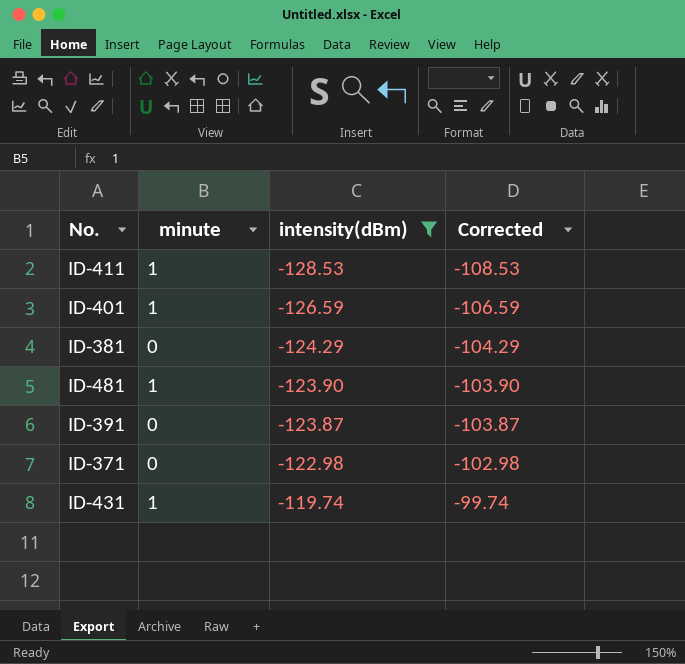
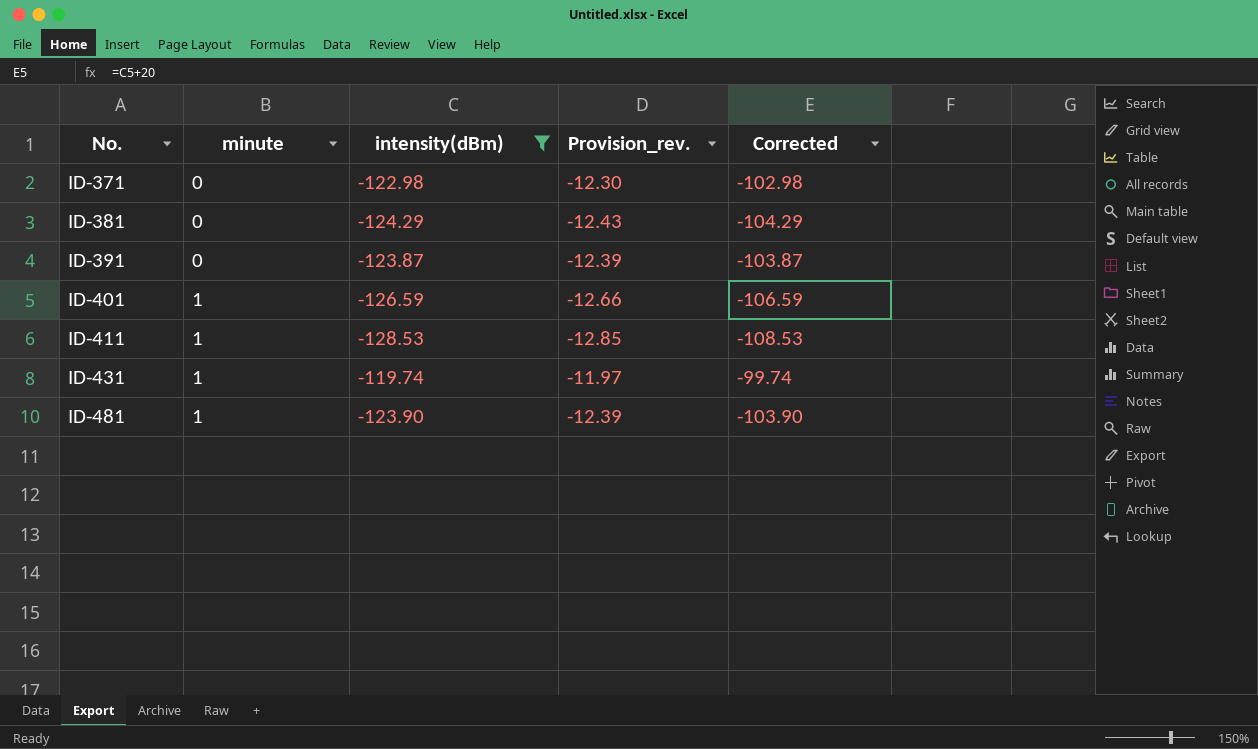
row order: intensity(dBm) ascending -> No. ascending
column Provision_rev. | formula: none -> [intensity(dBm)] * 0.1

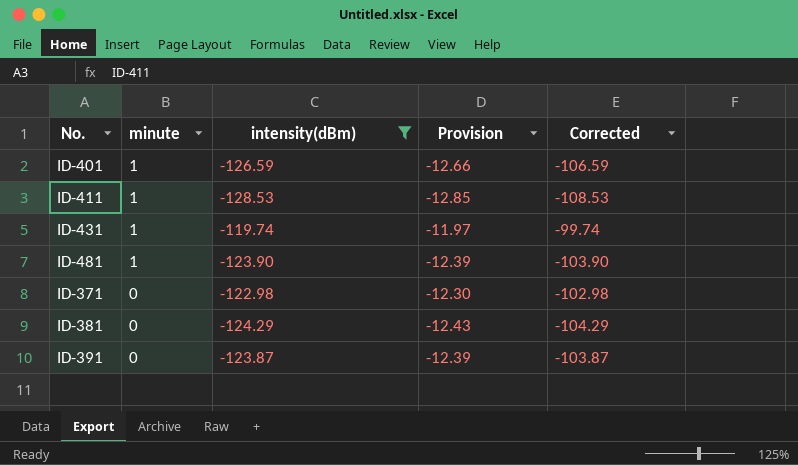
row order: No. ascending -> minute descending
column name: Provision_rev. -> Provision

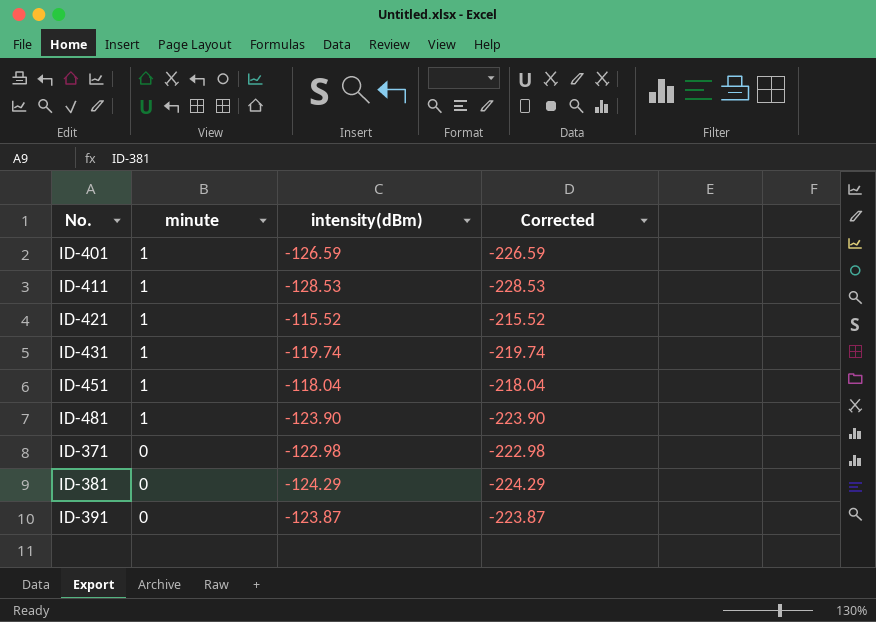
filter: intensity(dBm) <= -119.74 -> none
column Provision | formula: [intensity(dBm)] * 0.1 -> none
column Corrected | formula: [intensity(dBm)] + 20 -> [intensity(dBm)] - 100

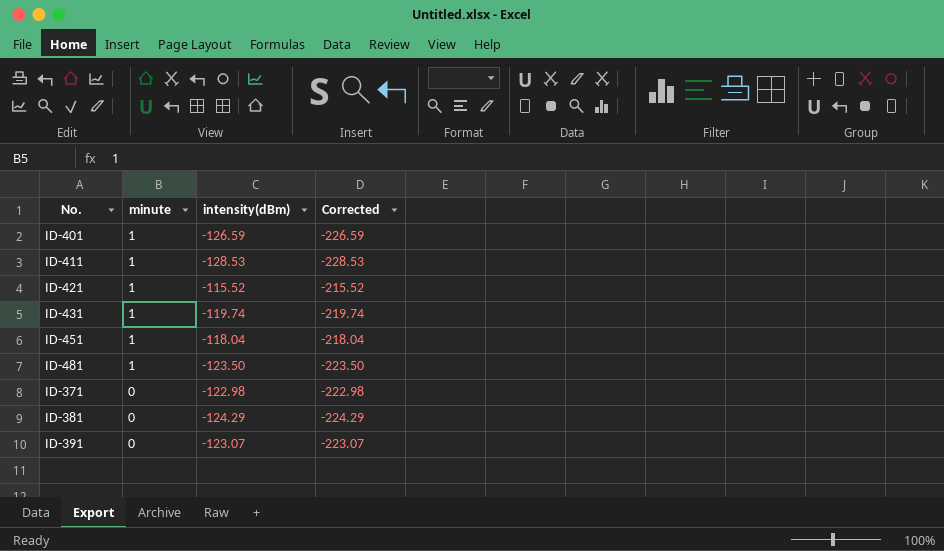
ID-481 | intensity(dBm): -123.90 -> -123.50
ID-481 | Corrected: -223.90 -> -223.50
ID-391 | intensity(dBm): -123.87 -> -123.07
ID-391 | Corrected: -223.87 -> -223.07

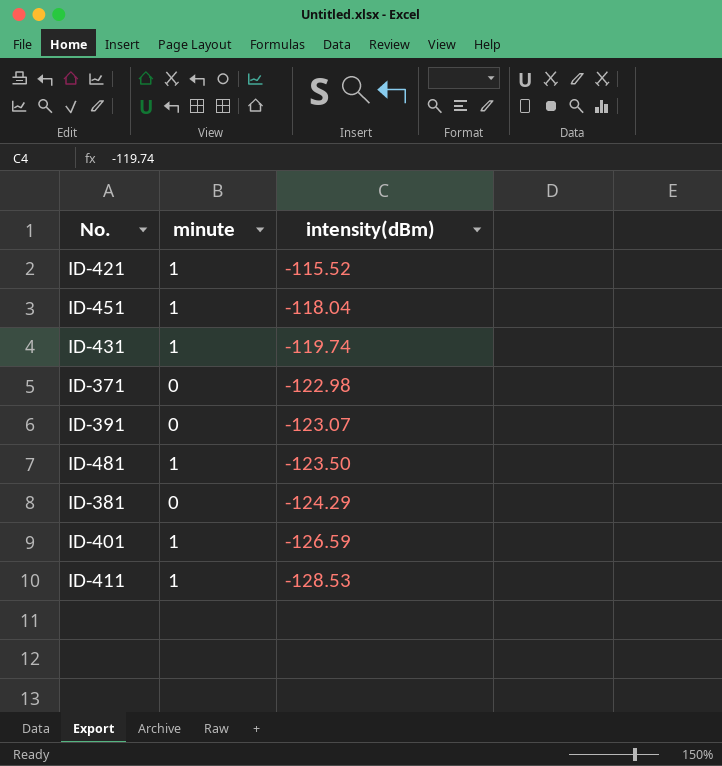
row order: minute descending -> intensity(dBm) descending
column Corrected | formula: [intensity(dBm)] - 100 -> none

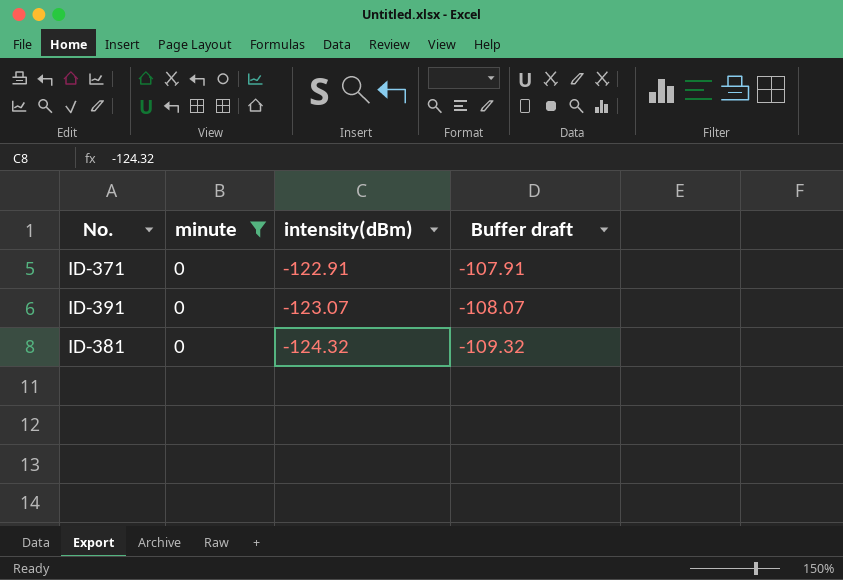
filter: none -> minute = 0
column Buffer draft | formula: none -> [intensity(dBm)] + 15
ID-371 | intensity(dBm): -122.98 -> -122.91
ID-381 | intensity(dBm): -124.29 -> -124.32

